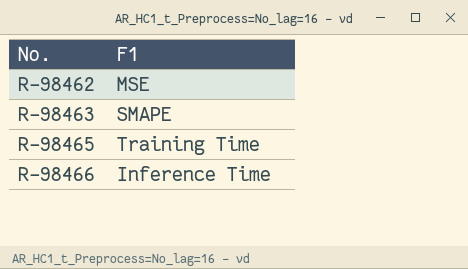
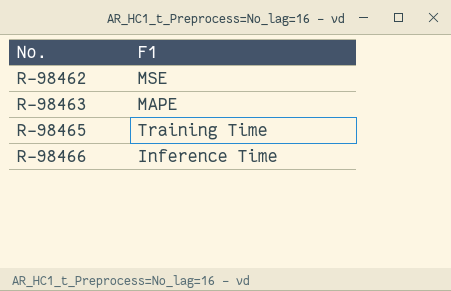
R-98463 | F1: SMAPE -> MAPE

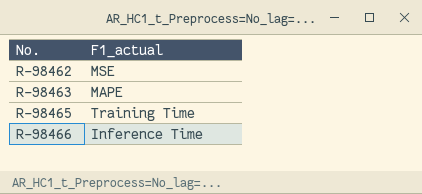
column name: F1 -> F1_actual

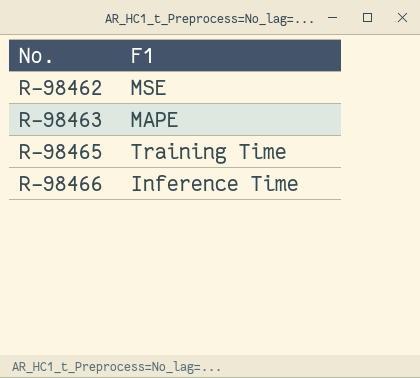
column name: F1_actual -> F1

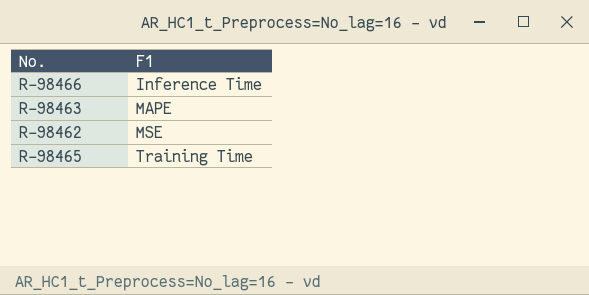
row order: No. ascending -> F1 ascending

